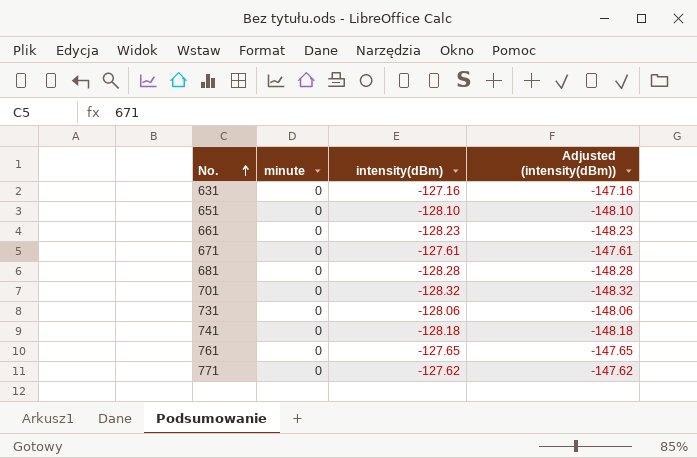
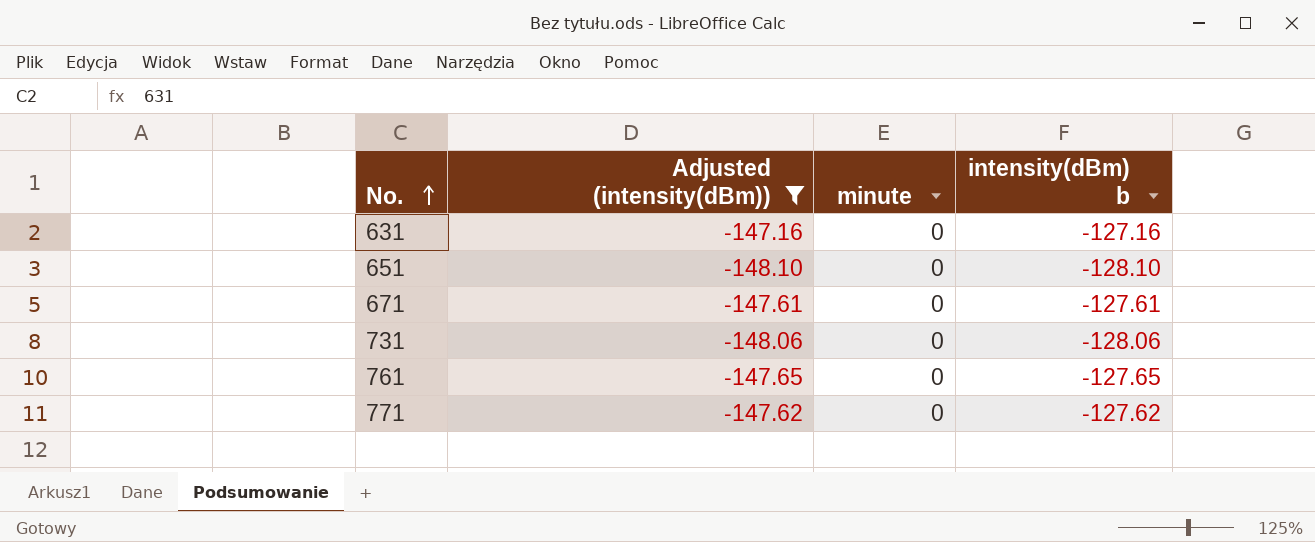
filter: none -> Adjusted (intensity(dBm)) >= -148.10
column Adjusted (intensity(dBm)) | position: 4 -> 2
column name: intensity(dBm) -> intensity(dBm) b

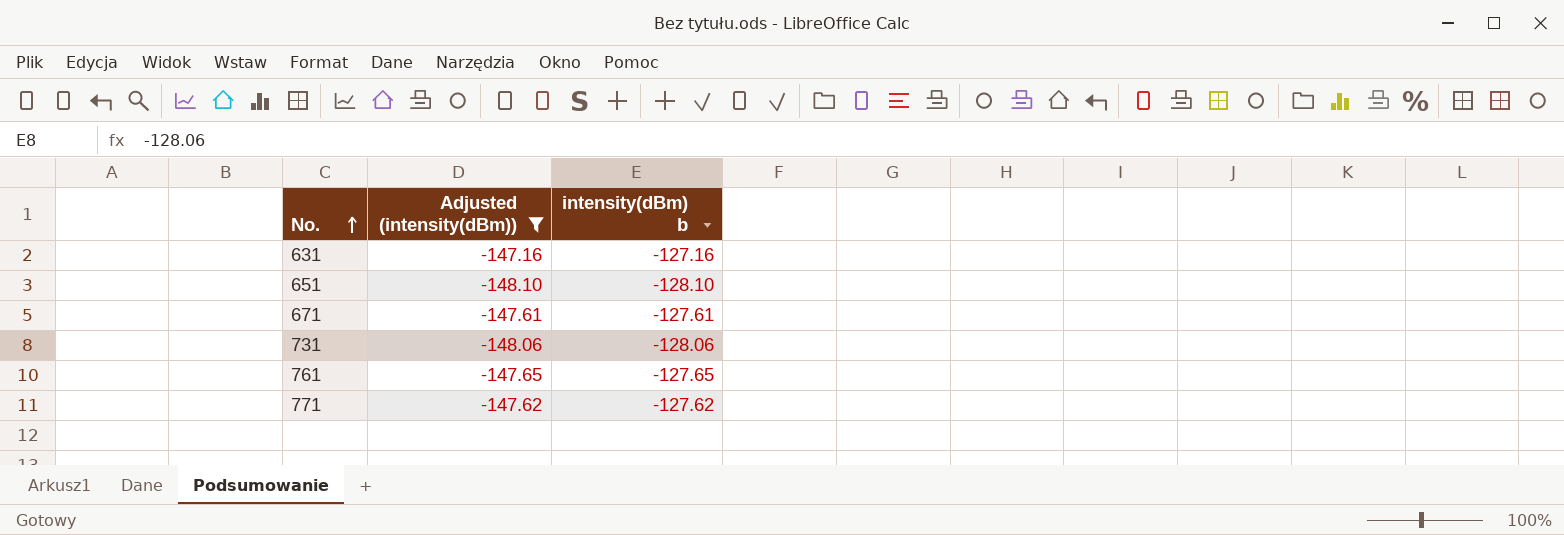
column minute | position: 3 -> none

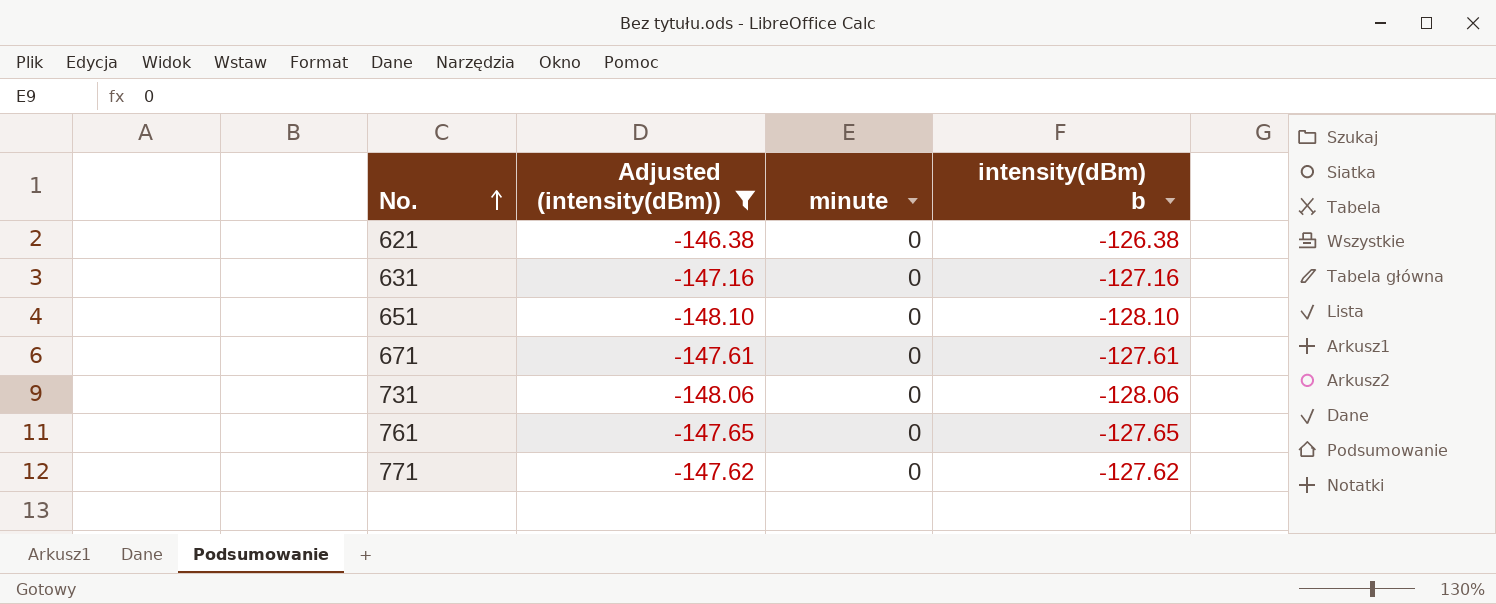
column minute | position: none -> 3
row 621: none -> -146.38 | 0 | -126.38

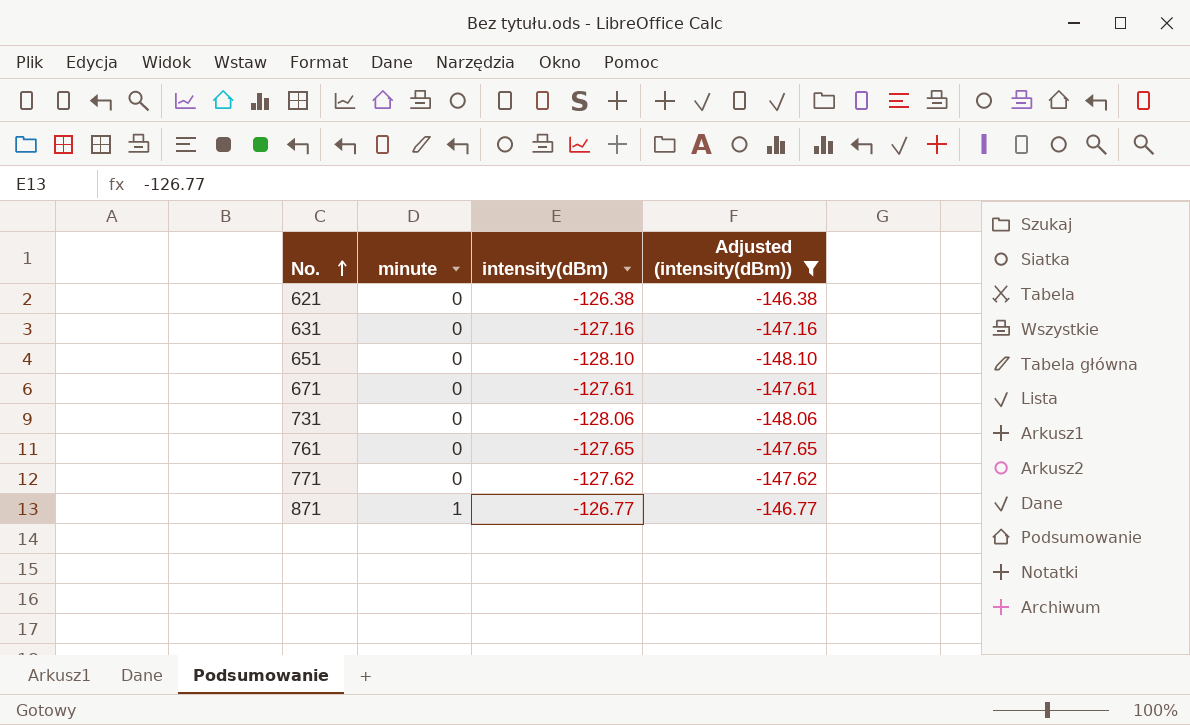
column name: intensity(dBm) b -> intensity(dBm)
column Adjusted (intensity(dBm)) | position: 2 -> 4
row 871: none -> 1 | -126.77 | -146.77

